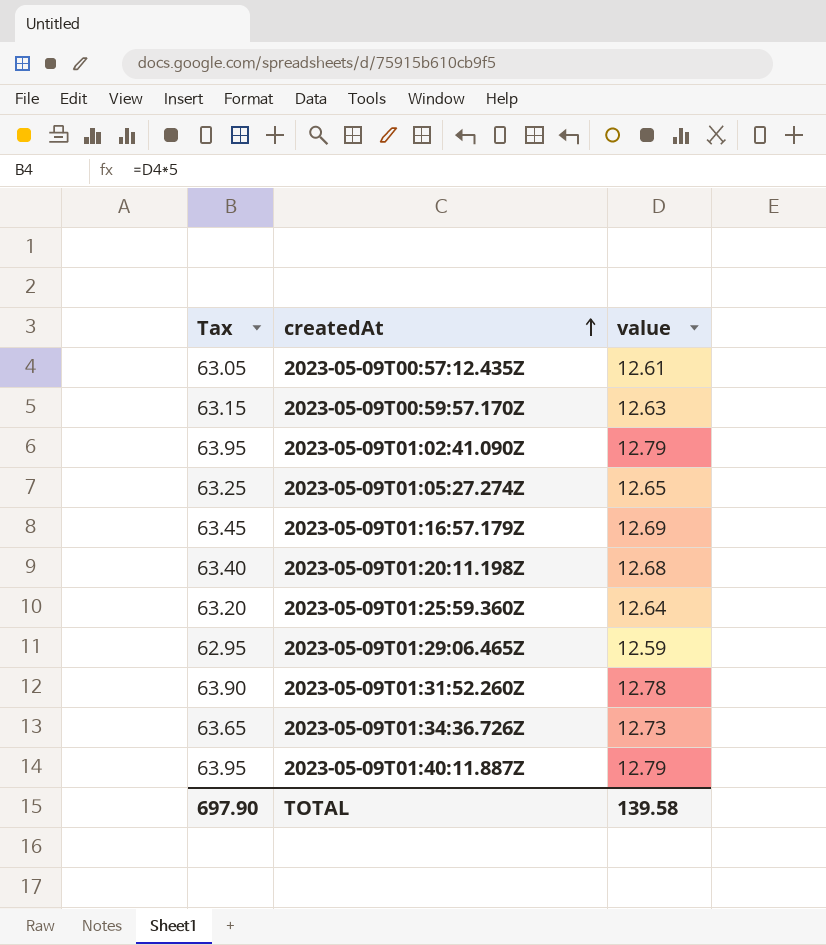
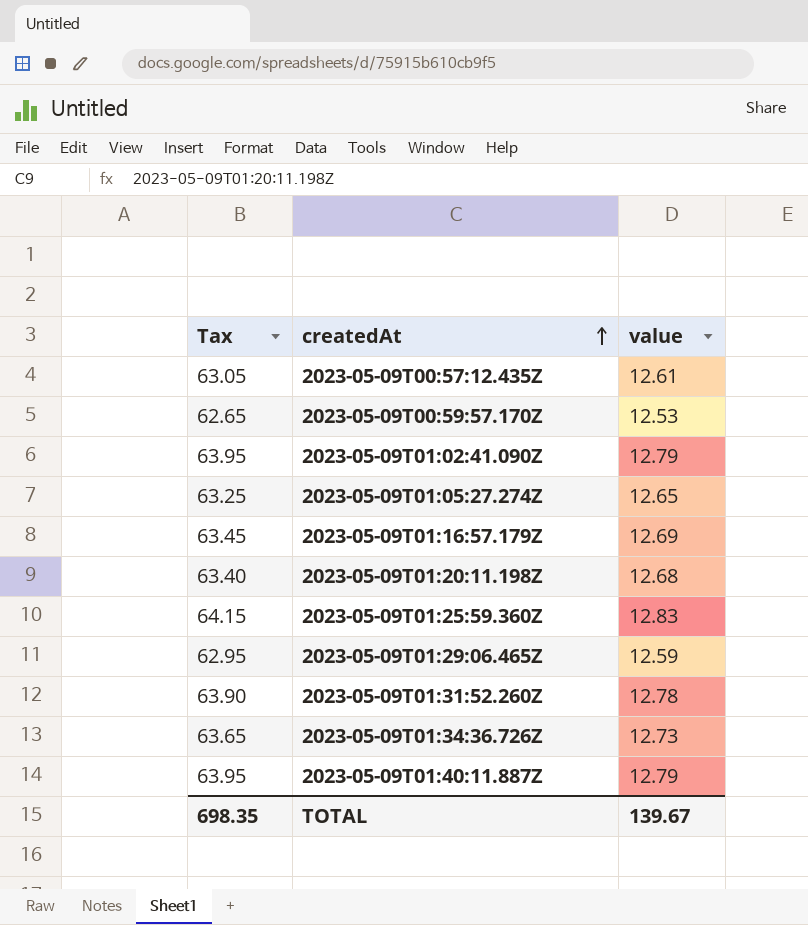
2023-05-09T00:59:57.170Z | Tax: 63.15 -> 62.65
2023-05-09T00:59:57.170Z | value: 12.63 -> 12.53
2023-05-09T01:25:59.360Z | Tax: 63.20 -> 64.15
2023-05-09T01:25:59.360Z | value: 12.64 -> 12.83
TOTAL | Tax: 697.90 -> 698.35
TOTAL | value: 139.58 -> 139.67

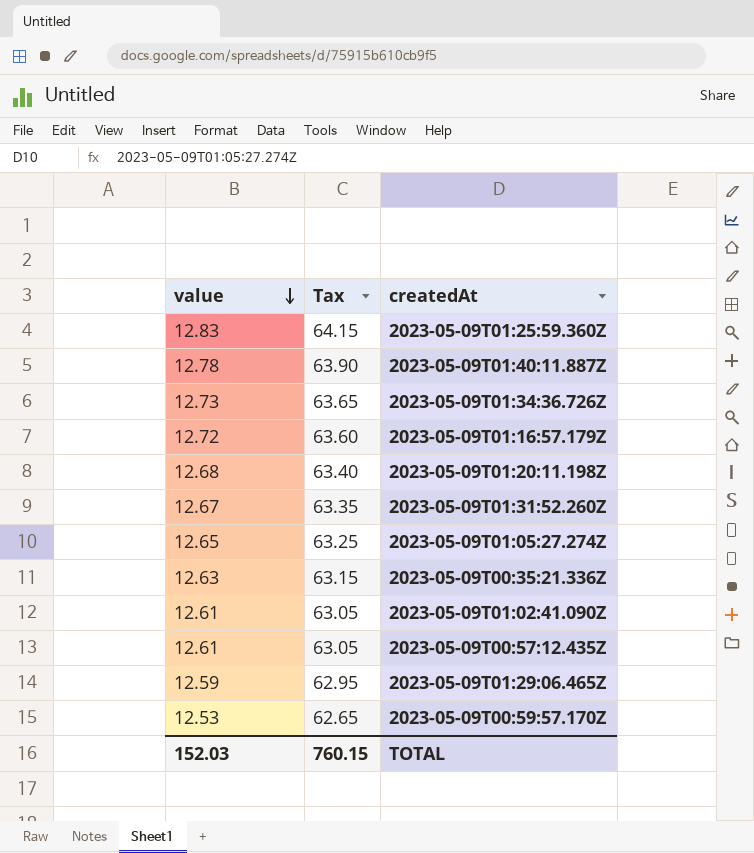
row order: createdAt ascending -> value descending
column value | position: 3 -> 1
2023-05-09T01:40:11.887Z | value: 12.79 -> 12.78
2023-05-09T01:40:11.887Z | Tax: 63.95 -> 63.90
2023-05-09T01:16:57.179Z | value: 12.69 -> 12.72
2023-05-09T01:16:57.179Z | Tax: 63.45 -> 63.60
2023-05-09T01:31:52.260Z | value: 12.78 -> 12.67
2023-05-09T01:31:52.260Z | Tax: 63.90 -> 63.35
row 2023-05-09T00:35:21.336Z: none -> 12.63 | 63.15
2023-05-09T01:02:41.090Z | value: 12.79 -> 12.61
2023-05-09T01:02:41.090Z | Tax: 63.95 -> 63.05
TOTAL | value: 139.67 -> 152.03
TOTAL | Tax: 698.35 -> 760.15

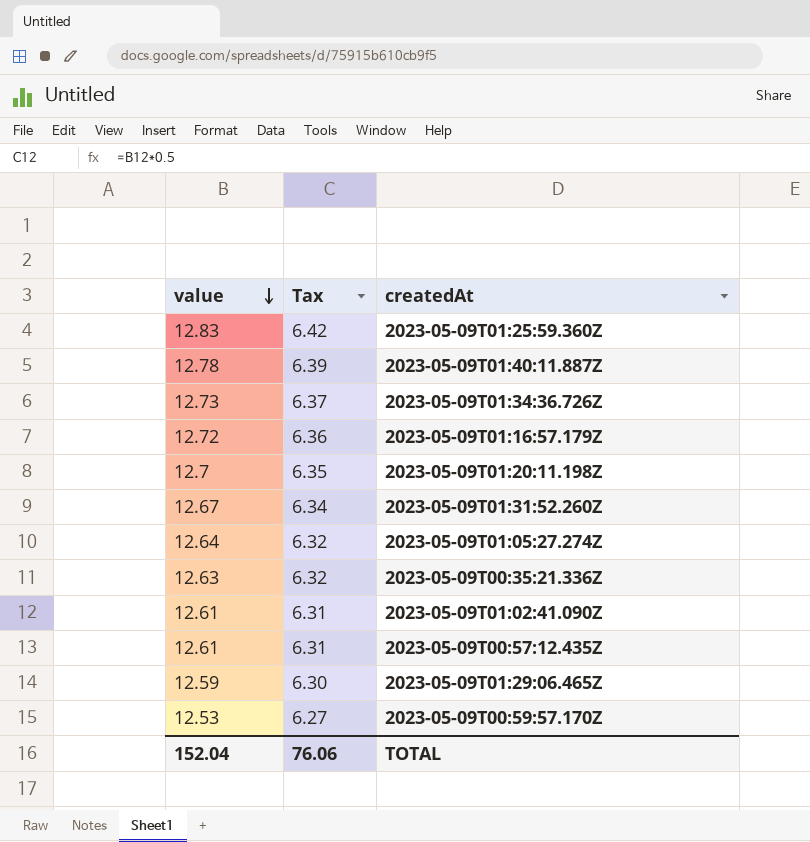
column Tax | formula: [value] * 5 -> [value] * 0.5
2023-05-09T01:20:11.198Z | value: 12.68 -> 12.7
2023-05-09T01:05:27.274Z | value: 12.65 -> 12.64
TOTAL | value: 152.03 -> 152.04
TOTAL | Tax: 760.15 -> 76.06

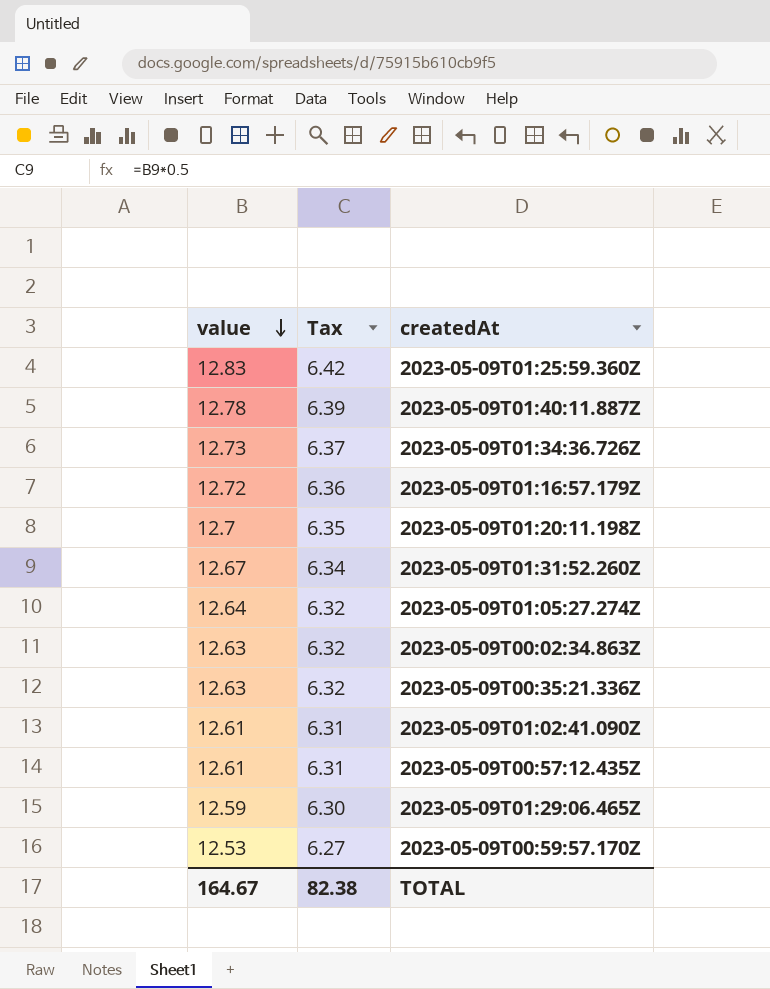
row 2023-05-09T00:02:34.863Z: none -> 12.63 | 6.32
TOTAL | value: 152.04 -> 164.67
TOTAL | Tax: 76.06 -> 82.38

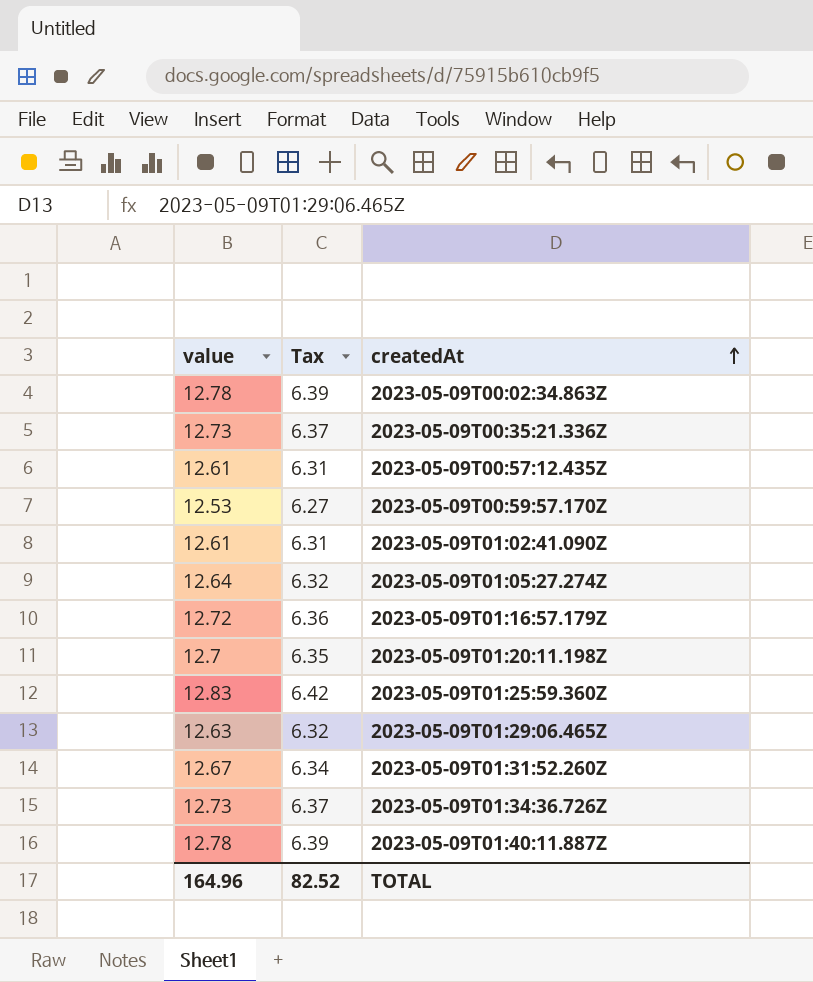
row order: value descending -> createdAt ascending
2023-05-09T00:02:34.863Z | value: 12.63 -> 12.78
2023-05-09T00:02:34.863Z | Tax: 6.32 -> 6.39
2023-05-09T00:35:21.336Z | value: 12.63 -> 12.73
2023-05-09T00:35:21.336Z | Tax: 6.32 -> 6.37
2023-05-09T01:29:06.465Z | value: 12.59 -> 12.63
2023-05-09T01:29:06.465Z | Tax: 6.30 -> 6.32
TOTAL | value: 164.67 -> 164.96
TOTAL | Tax: 82.38 -> 82.52

